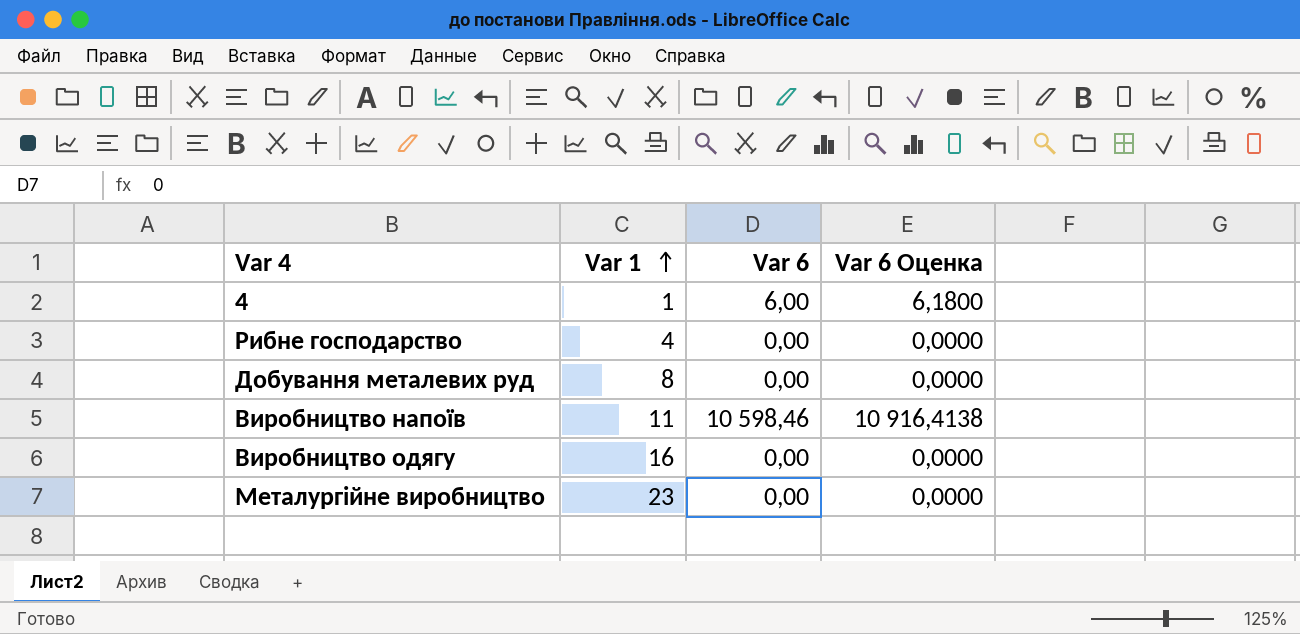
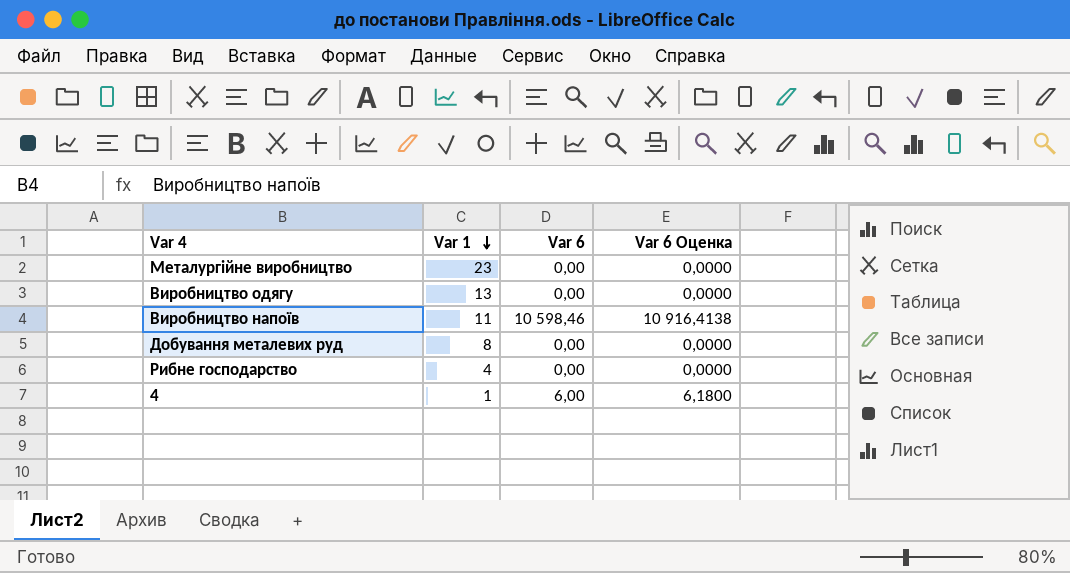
row order: Var 1 ascending -> Var 1 descending
Виробництво одягу | Var 1: 16 -> 13

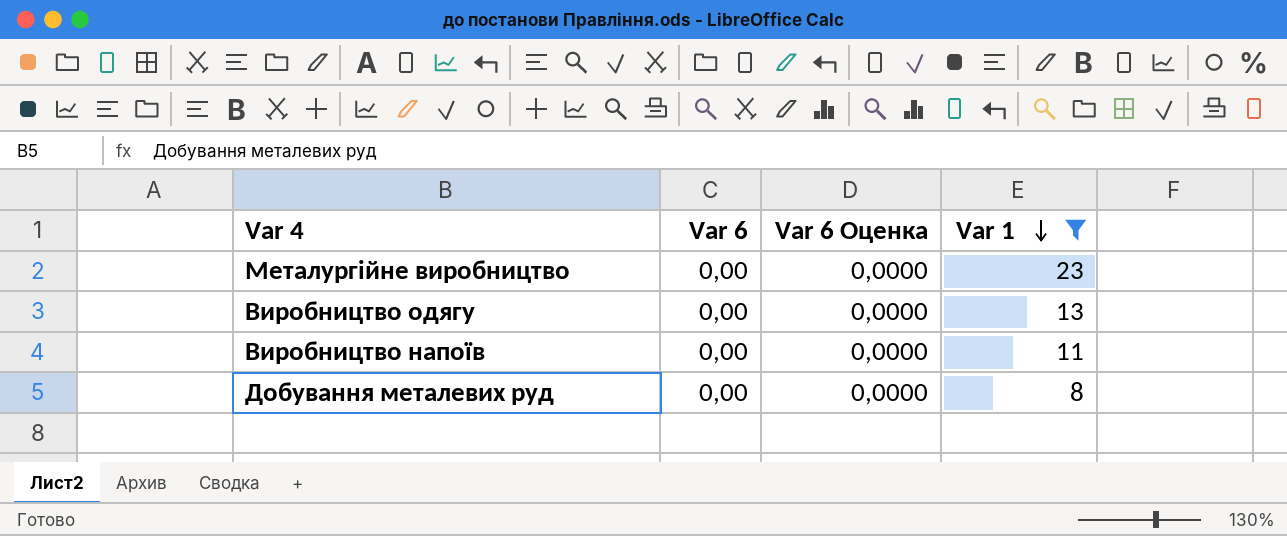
filter: none -> Var 1 >= 8
column Var 1 | position: 2 -> 4
Виробництво напоїв | Var 6: 10 598,46 -> 0,00
Виробництво напоїв | Var 6 Оценка: 10 916,4138 -> 0,0000

